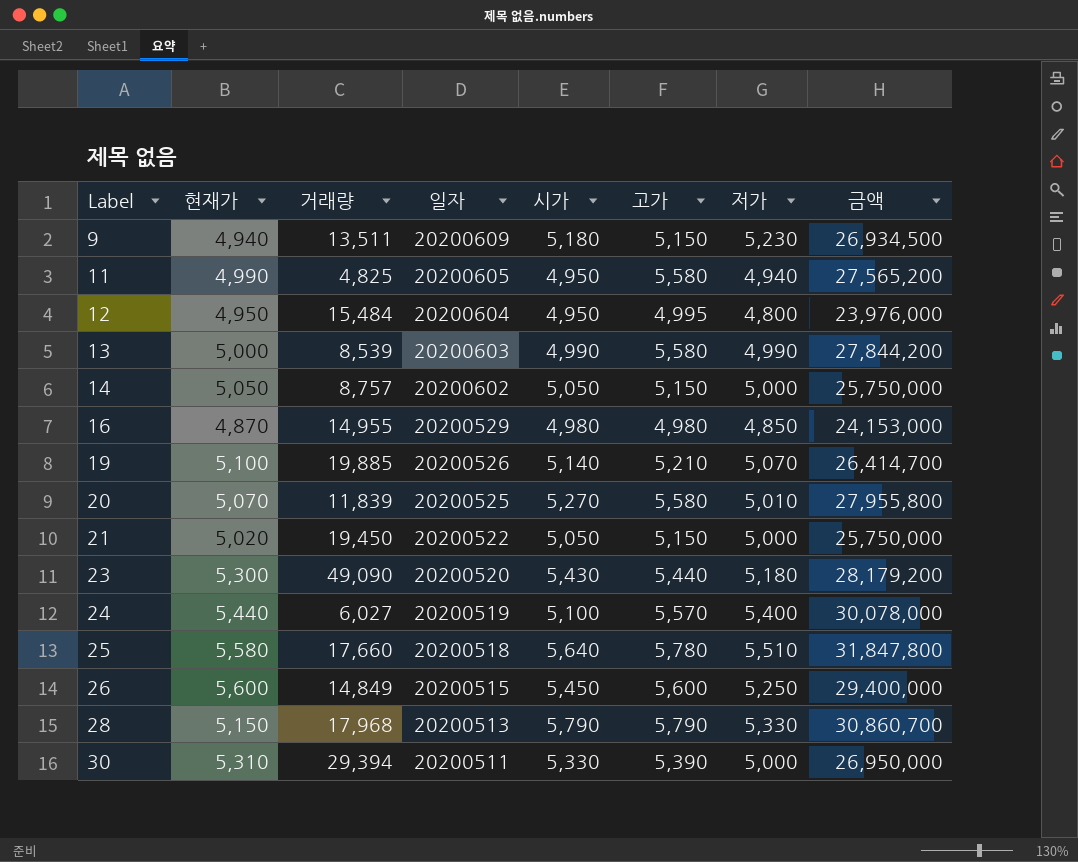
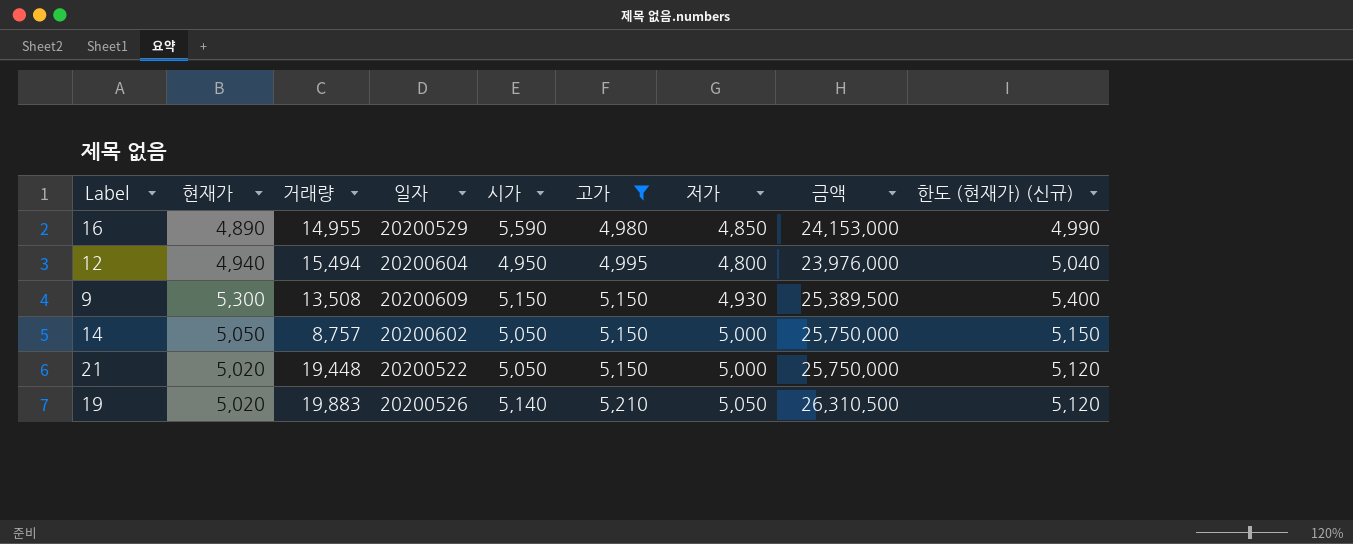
filter: none -> 고가 <= 5,210
row order: Label ascending -> 고가 ascending
column 한도 (현재가) (신규) | formula: none -> [현재가] + 100
16 | 현재가: 4,870 -> 4,890
16 | 시가: 4,980 -> 5,590
12 | 현재가: 4,950 -> 4,940
12 | 거래량: 15,484 -> 15,494
9 | 현재가: 4,940 -> 5,300
9 | 거래량: 13,511 -> 13,508
9 | 시가: 5,180 -> 5,150
9 | 저가: 5,230 -> 4,930
9 | 금액: 26,934,500 -> 25,389,500
21 | 거래량: 19,450 -> 19,448
19 | 현재가: 5,100 -> 5,020
19 | 거래량: 19,885 -> 19,883
19 | 저가: 5,070 -> 5,050
19 | 금액: 26,414,700 -> 26,310,500

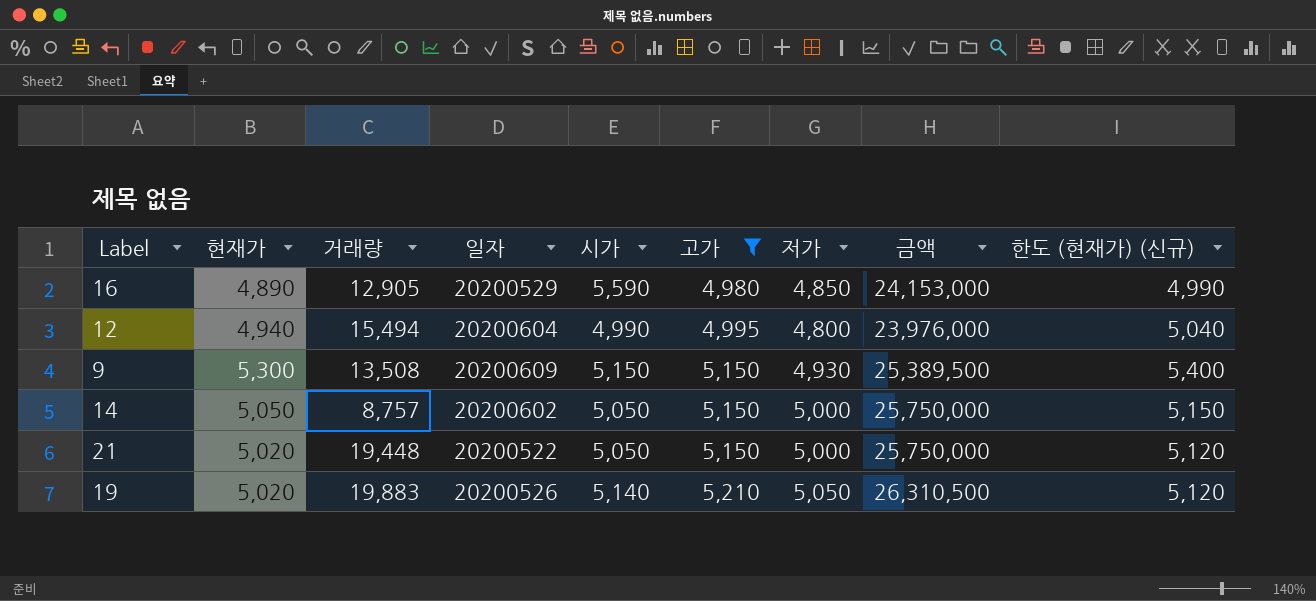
16 | 거래량: 14,955 -> 12,905
12 | 시가: 4,950 -> 4,990

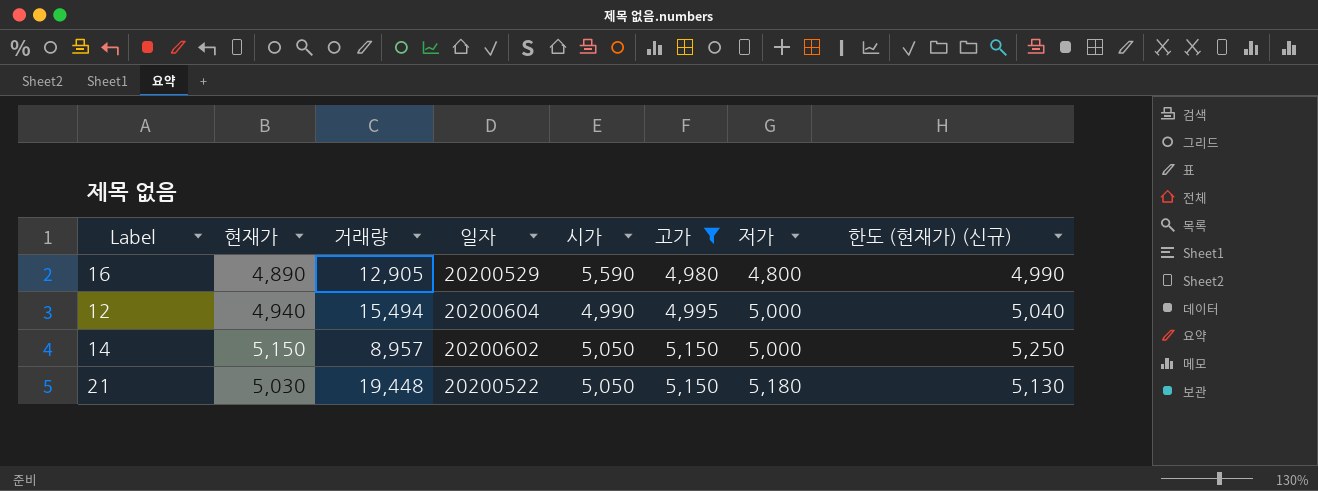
column 금액 | formula: [고가] * [저가] -> none
row 9: 5,300 | 13,508 | 20200609 | 5,150 | 5,150 | 4,930 | 25,389,500 | 5,400 -> none
row 19: 5,020 | 19,883 | 20200526 | 5,140 | 5,210 | 5,050 | 26,310,500 | 5,120 -> none
16 | 저가: 4,850 -> 4,800
12 | 저가: 4,800 -> 5,000
14 | 현재가: 5,050 -> 5,150
14 | 거래량: 8,757 -> 8,957
14 | 한도 (현재가) (신규): 5,150 -> 5,250
21 | 현재가: 5,020 -> 5,030
21 | 저가: 5,000 -> 5,180
21 | 한도 (현재가) (신규): 5,120 -> 5,130

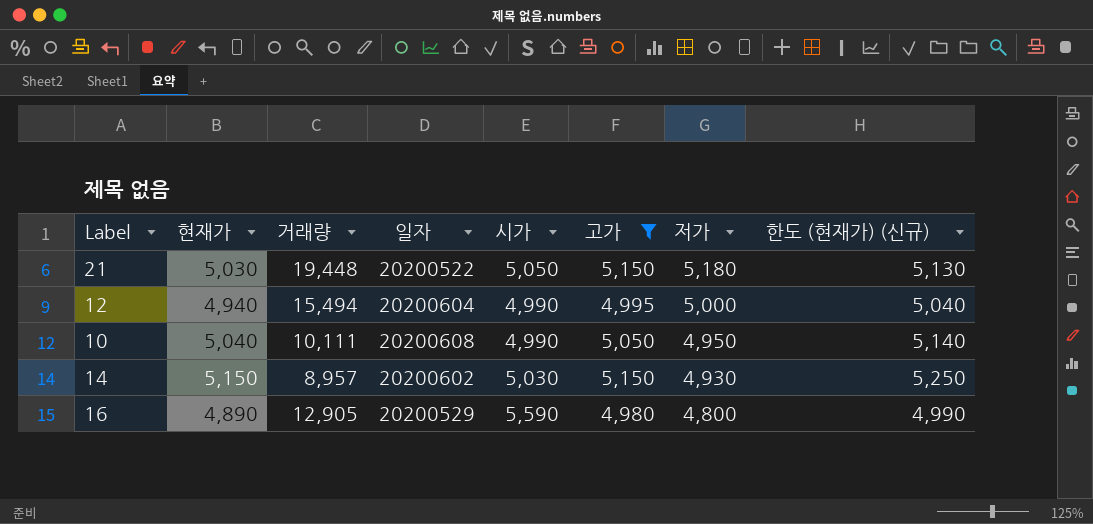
row order: 고가 ascending -> 저가 descending
row 10: none -> 5,040 | 10,111 | 20200608 | 4,990 | 5,050 | 4,950 | 5,140
14 | 시가: 5,050 -> 5,030
14 | 저가: 5,000 -> 4,930

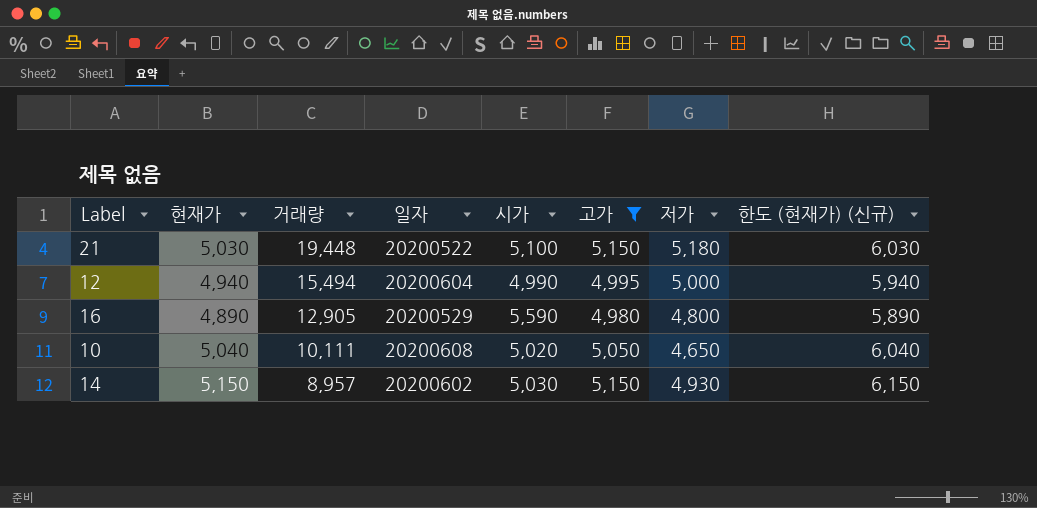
row order: 저가 descending -> 거래량 descending
column 한도 (현재가) (신규) | formula: [현재가] + 100 -> [현재가] + 1000
21 | 시가: 5,050 -> 5,100
10 | 시가: 4,990 -> 5,020
10 | 저가: 4,950 -> 4,650

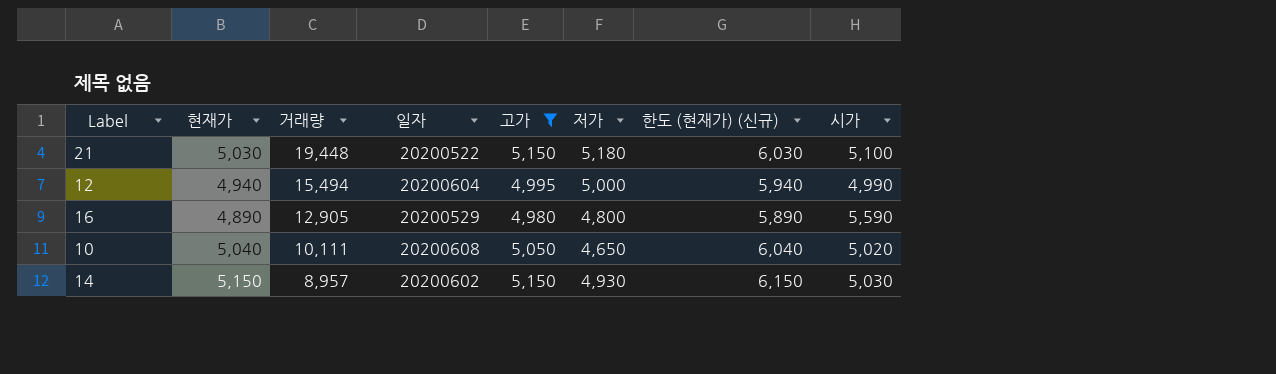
column 시가 | position: 5 -> 8

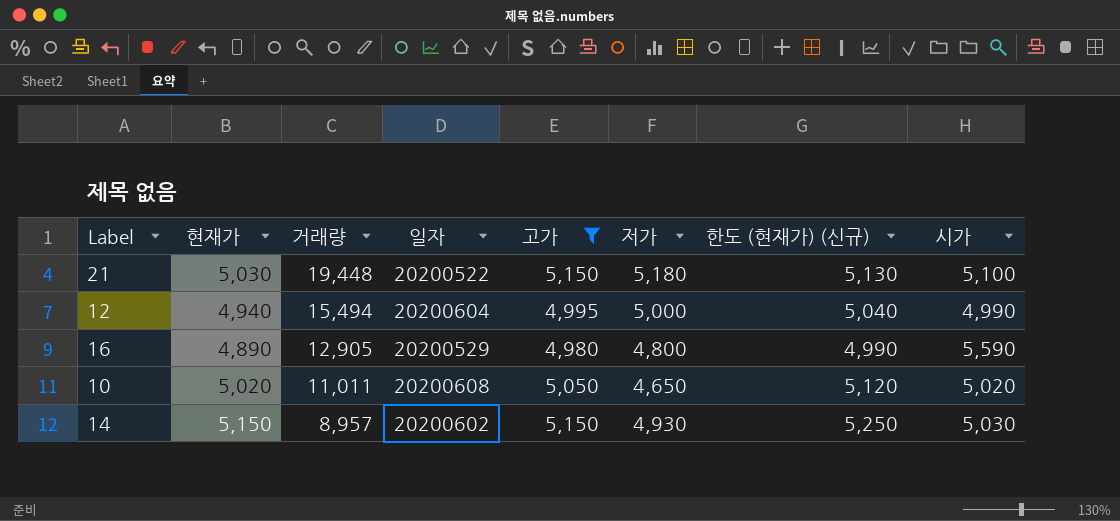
column 한도 (현재가) (신규) | formula: [현재가] + 1000 -> [현재가] + 100
10 | 현재가: 5,040 -> 5,020
10 | 거래량: 10,111 -> 11,011

